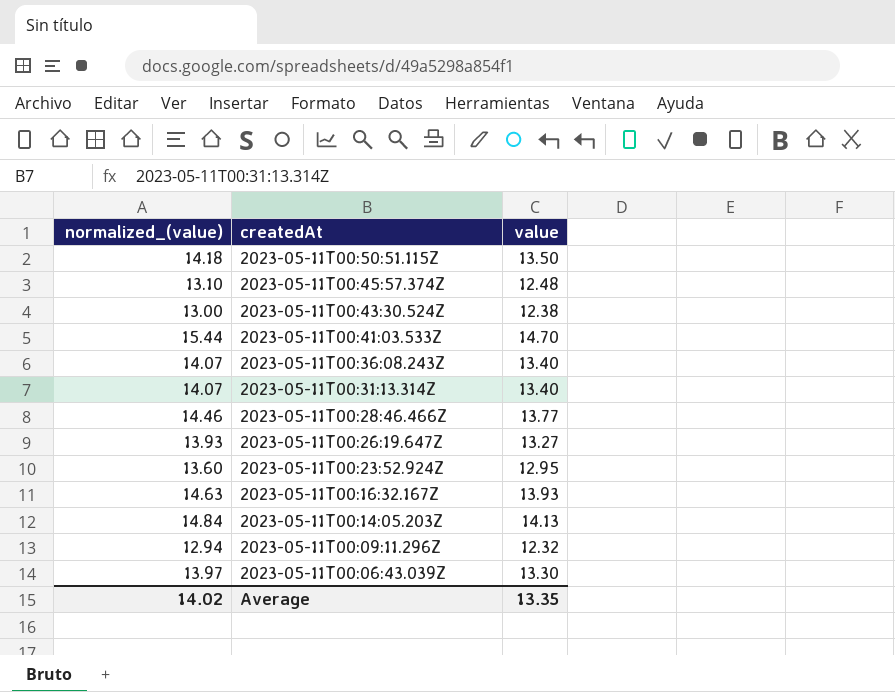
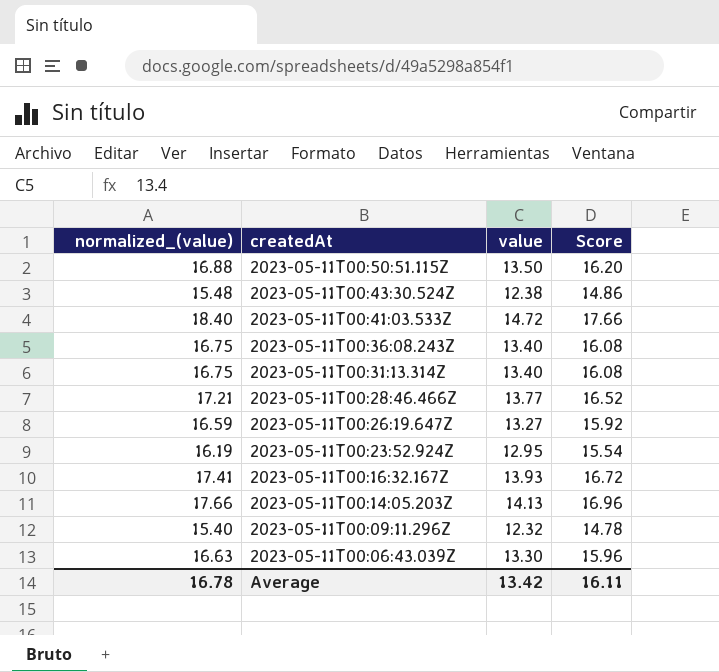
column normalized_(value) | formula: [value] * 1.05 -> [value] * 1.25
column Score | formula: none -> [value] * 1.2
row 2023-05-11T00:45:57.374Z: 13.10 | 12.48 -> none
2023-05-11T00:41:03.533Z | value: 14.70 -> 14.72
Average | normalized_(value): 14.02 -> 16.78
Average | value: 13.35 -> 13.42

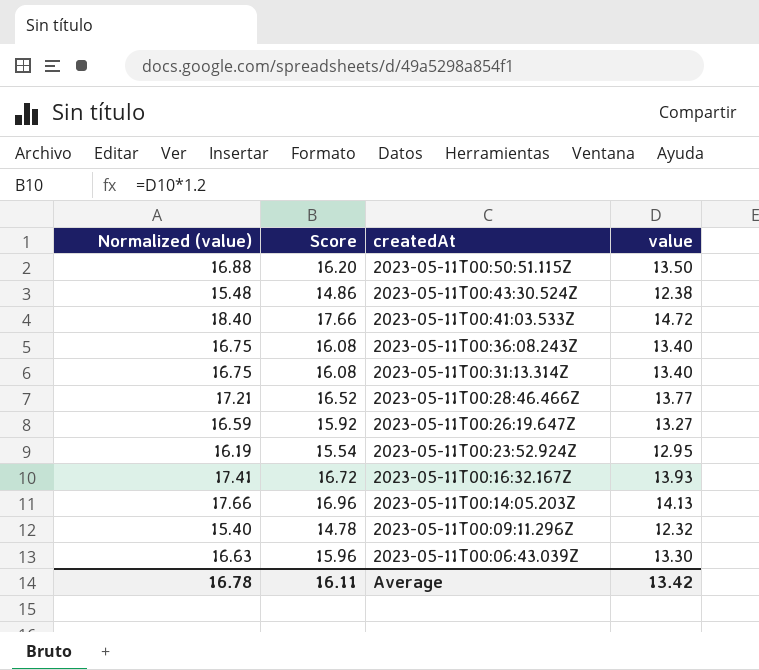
column name: normalized_(value) -> Normalized (value)
column Score | position: 4 -> 2

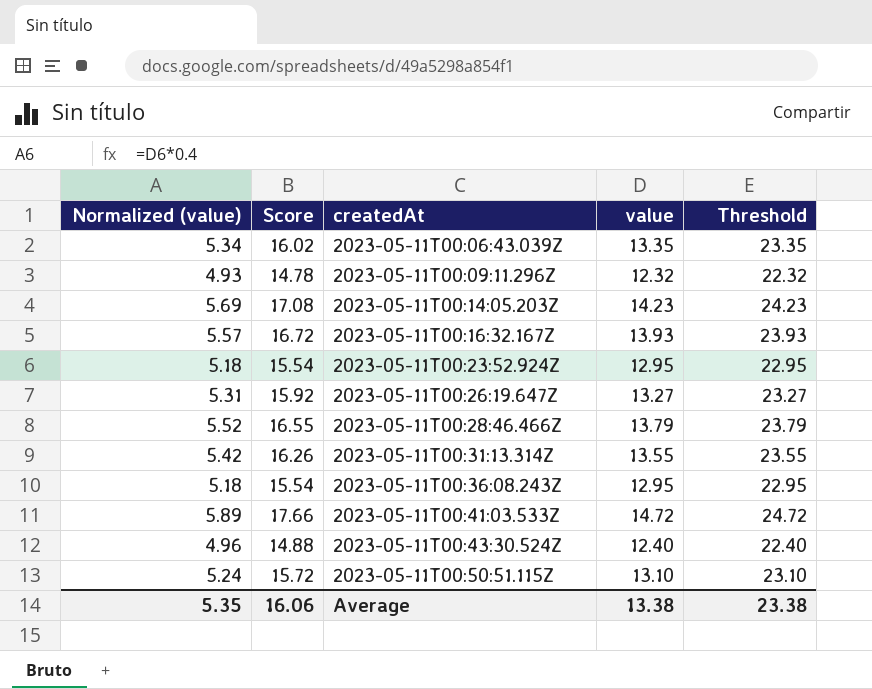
row order: createdAt descending -> createdAt ascending
column Normalized (value) | formula: [value] * 1.25 -> [value] * 0.4
column Threshold | formula: none -> [value] + 10
2023-05-11T00:06:43.039Z | Score: 15.96 -> 16.02
2023-05-11T00:06:43.039Z | value: 13.30 -> 13.35
2023-05-11T00:14:05.203Z | Score: 16.96 -> 17.08
2023-05-11T00:14:05.203Z | value: 14.13 -> 14.23
2023-05-11T00:28:46.466Z | Score: 16.52 -> 16.55
2023-05-11T00:28:46.466Z | value: 13.77 -> 13.79
2023-05-11T00:31:13.314Z | Score: 16.08 -> 16.26
2023-05-11T00:31:13.314Z | value: 13.40 -> 13.55
2023-05-11T00:36:08.243Z | Score: 16.08 -> 15.54
2023-05-11T00:36:08.243Z | value: 13.40 -> 12.95
2023-05-11T00:43:30.524Z | Score: 14.86 -> 14.88
2023-05-11T00:43:30.524Z | value: 12.38 -> 12.40
2023-05-11T00:50:51.115Z | Score: 16.20 -> 15.72
2023-05-11T00:50:51.115Z | value: 13.50 -> 13.10
Average | Normalized (value): 16.78 -> 5.35
Average | Score: 16.11 -> 16.06
Average | value: 13.42 -> 13.38

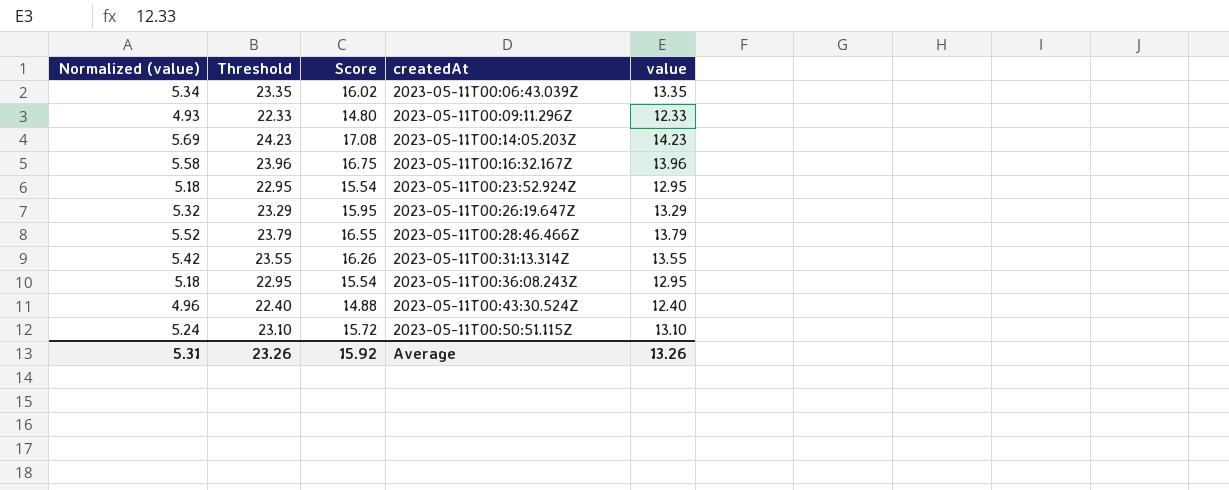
column Threshold | position: 5 -> 2
row 2023-05-11T00:41:03.533Z: 5.89 | 17.66 | 14.72 | 24.72 -> none
2023-05-11T00:09:11.296Z | Threshold: 22.32 -> 22.33
2023-05-11T00:09:11.296Z | Score: 14.78 -> 14.80
2023-05-11T00:09:11.296Z | value: 12.32 -> 12.33
2023-05-11T00:16:32.167Z | Normalized (value): 5.57 -> 5.58
2023-05-11T00:16:32.167Z | Threshold: 23.93 -> 23.96
2023-05-11T00:16:32.167Z | Score: 16.72 -> 16.75
2023-05-11T00:16:32.167Z | value: 13.93 -> 13.96
2023-05-11T00:26:19.647Z | Normalized (value): 5.31 -> 5.32
2023-05-11T00:26:19.647Z | Threshold: 23.27 -> 23.29
2023-05-11T00:26:19.647Z | Score: 15.92 -> 15.95
2023-05-11T00:26:19.647Z | value: 13.27 -> 13.29
Average | Normalized (value): 5.35 -> 5.31
Average | Threshold: 23.38 -> 23.26
Average | Score: 16.06 -> 15.92
Average | value: 13.38 -> 13.26

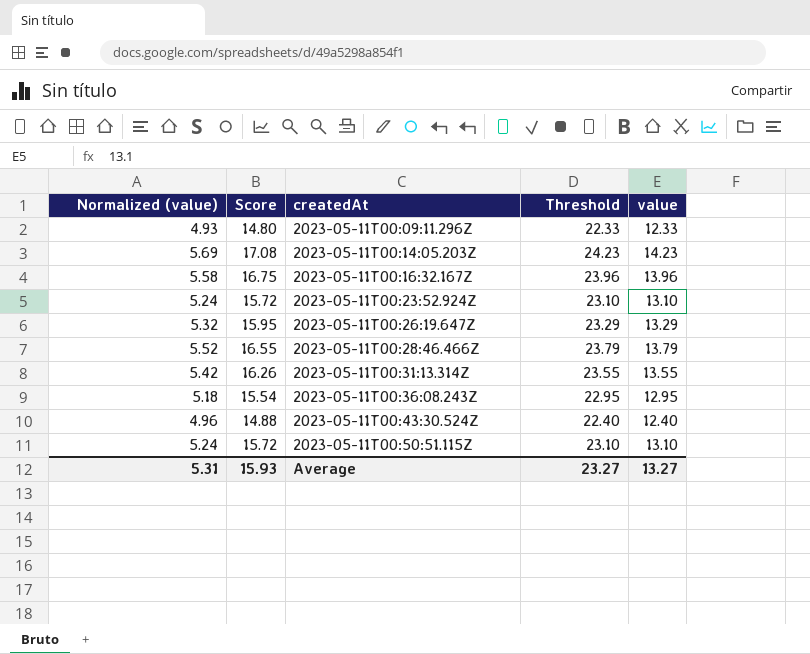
column Threshold | position: 2 -> 4
row 2023-05-11T00:06:43.039Z: 5.34 | 23.35 | 16.02 | 13.35 -> none
2023-05-11T00:23:52.924Z | Normalized (value): 5.18 -> 5.24
2023-05-11T00:23:52.924Z | Score: 15.54 -> 15.72
2023-05-11T00:23:52.924Z | Threshold: 22.95 -> 23.10
2023-05-11T00:23:52.924Z | value: 12.95 -> 13.10
Average | Score: 15.92 -> 15.93
Average | Threshold: 23.26 -> 23.27
Average | value: 13.26 -> 13.27

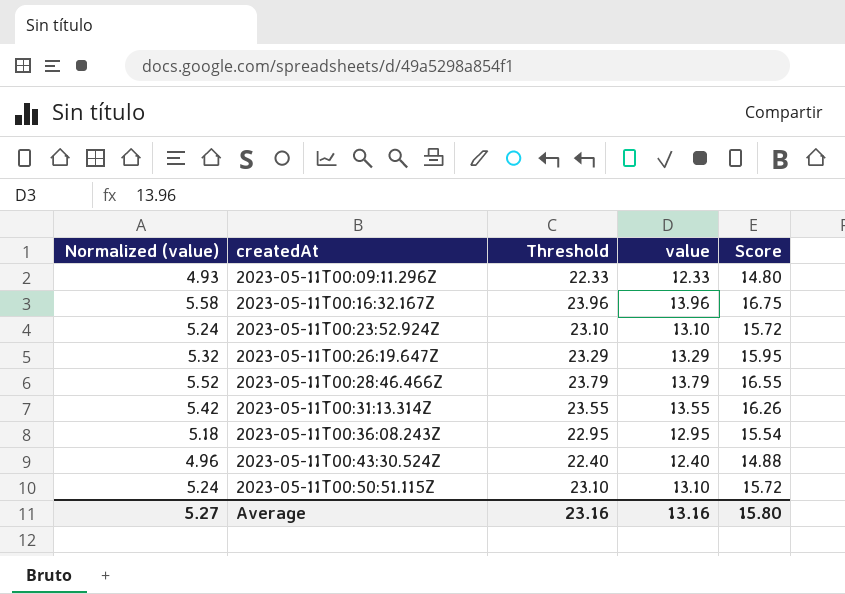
column Score | position: 2 -> 5
row 2023-05-11T00:14:05.203Z: 5.69 | 17.08 | 24.23 | 14.23 -> none
Average | Normalized (value): 5.31 -> 5.27
Average | Threshold: 23.27 -> 23.16
Average | value: 13.27 -> 13.16
Average | Score: 15.93 -> 15.80

